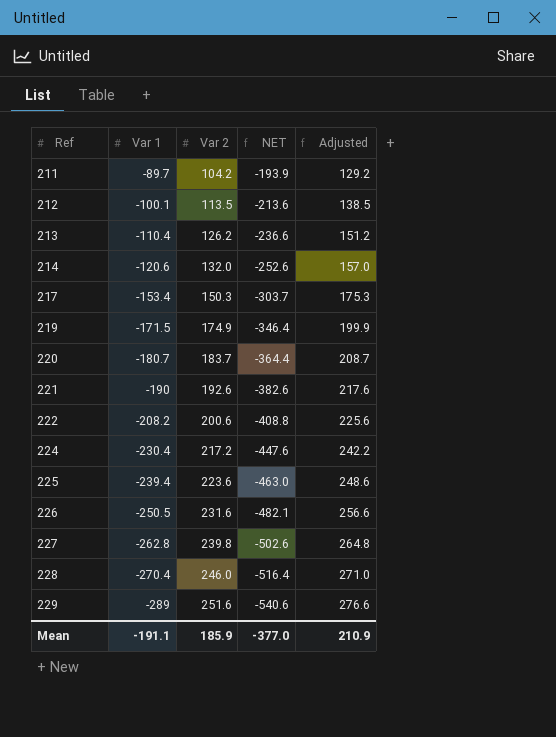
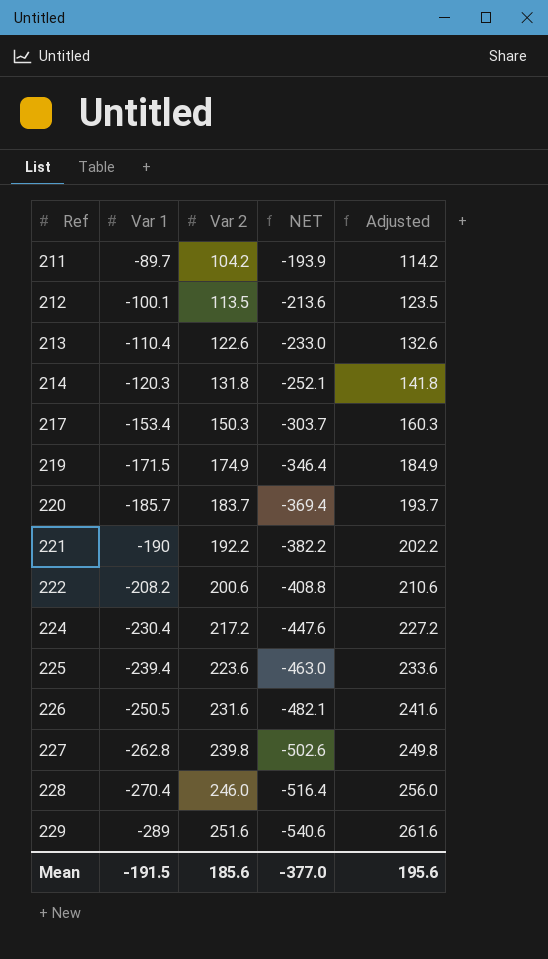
column Adjusted | formula: [Var 2] + 25 -> [Var 2] + 10
213 | Var 2: 126.2 -> 122.6
213 | NET: -236.6 -> -233.0
214 | Var 1: -120.6 -> -120.3
214 | Var 2: 132.0 -> 131.8
214 | NET: -252.6 -> -252.1
220 | Var 1: -180.7 -> -185.7
220 | NET: -364.4 -> -369.4
221 | Var 2: 192.6 -> 192.2
221 | NET: -382.6 -> -382.2
Mean | Var 1: -191.1 -> -191.5
Mean | Var 2: 185.9 -> 185.6
Mean | Adjusted: 210.9 -> 195.6

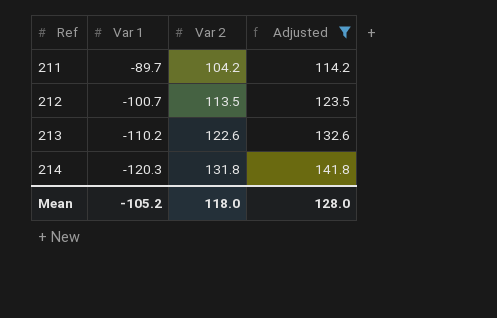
filter: none -> Adjusted <= 141.8
column NET | formula: [Var 1] - [Var 2] -> none
212 | Var 1: -100.1 -> -100.7
213 | Var 1: -110.4 -> -110.2
Mean | Var 1: -191.5 -> -105.2
Mean | Var 2: 185.6 -> 118.0
Mean | Adjusted: 195.6 -> 128.0

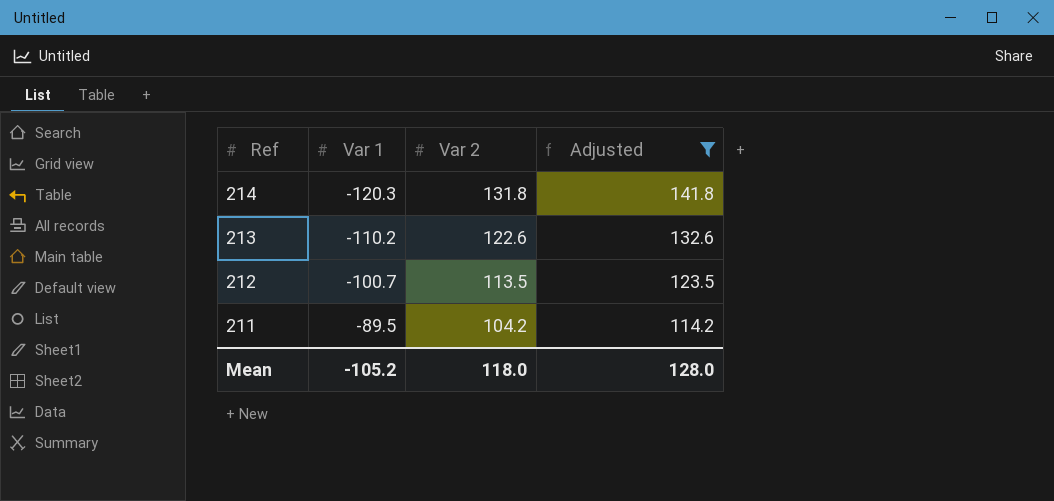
row order: Ref ascending -> Ref descending
211 | Var 1: -89.7 -> -89.5

